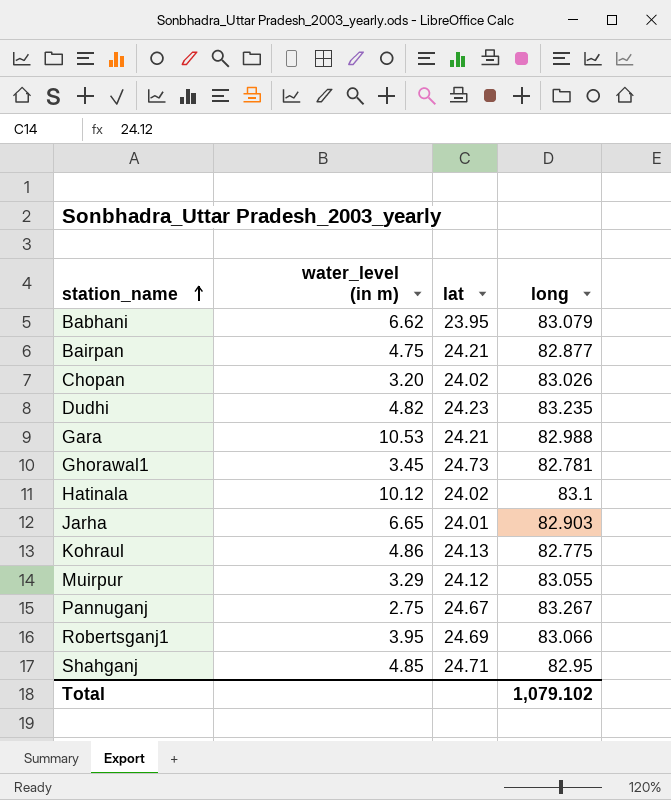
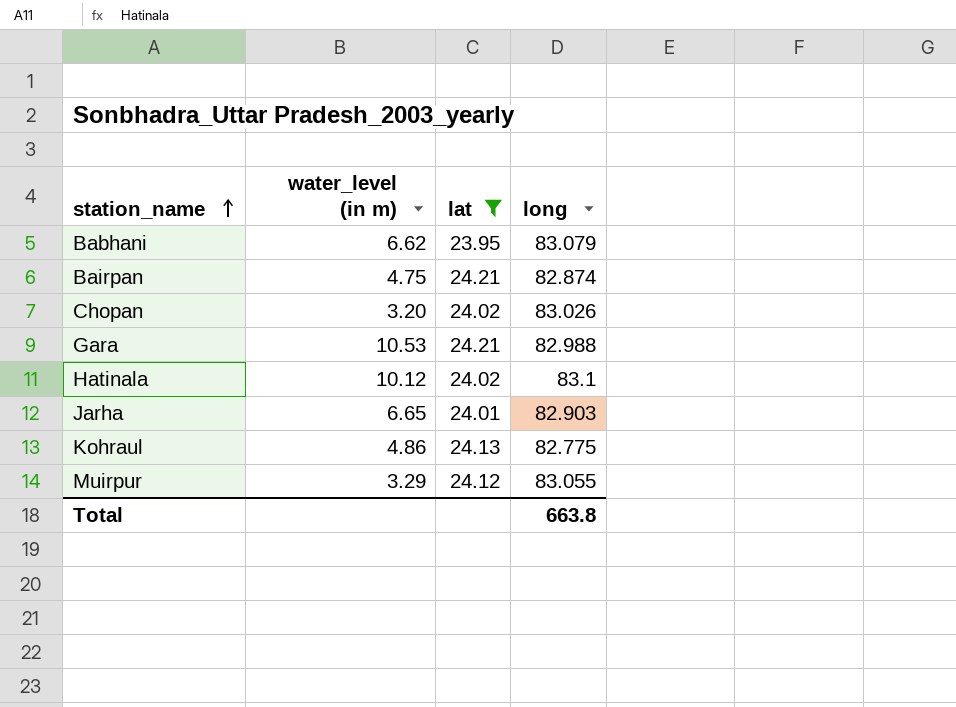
filter: none -> lat <= 24.21
Bairpan | long: 82.877 -> 82.874
Total | long: 1,079.102 -> 663.8

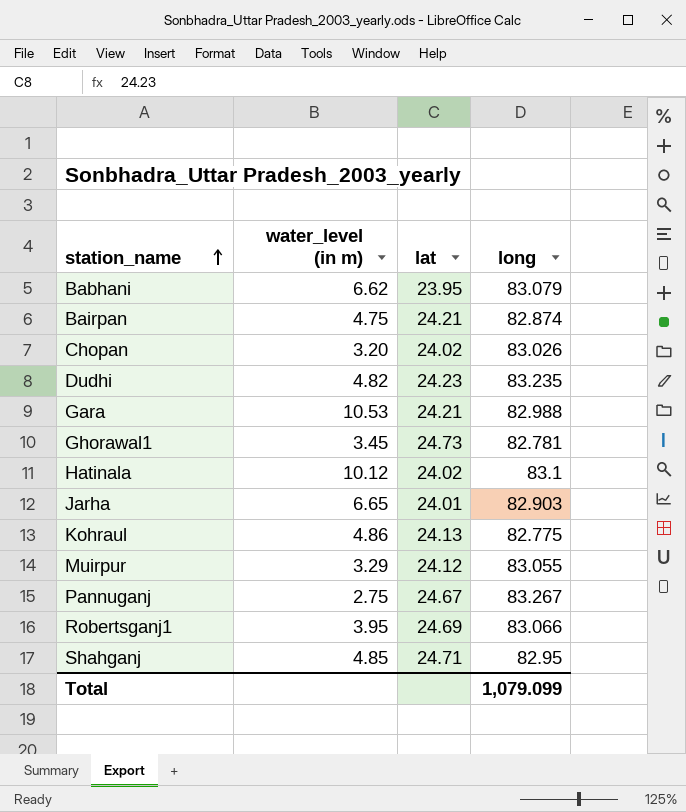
filter: lat <= 24.21 -> none
Total | long: 663.8 -> 1,079.099

